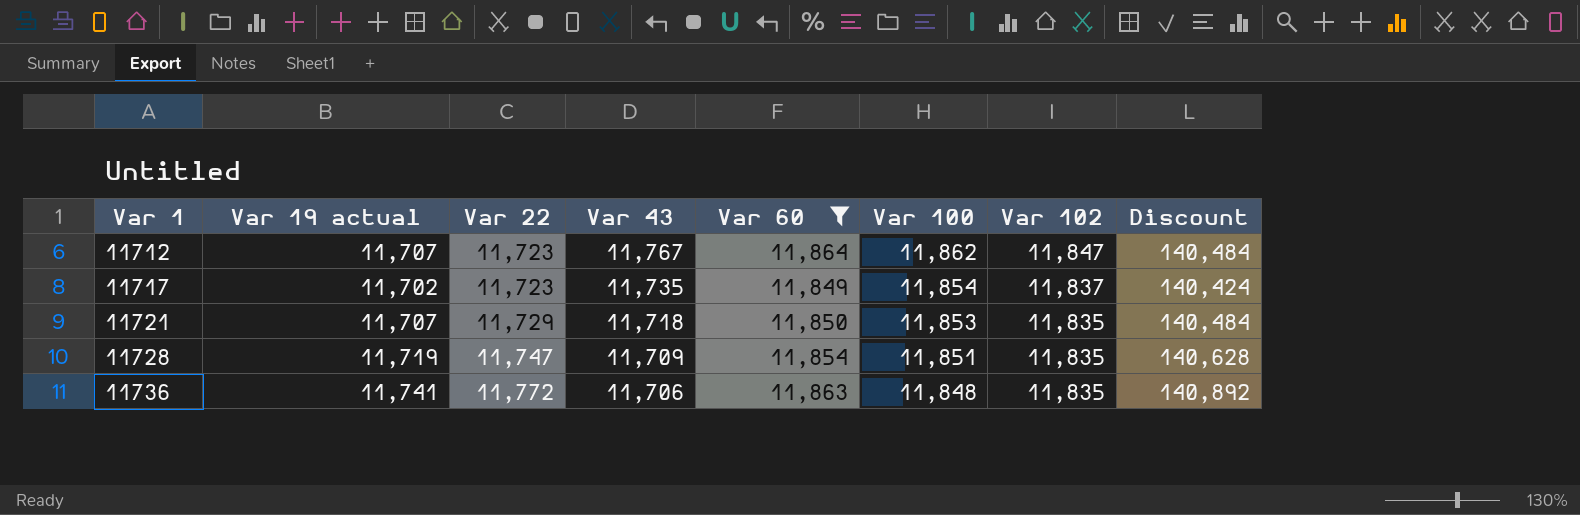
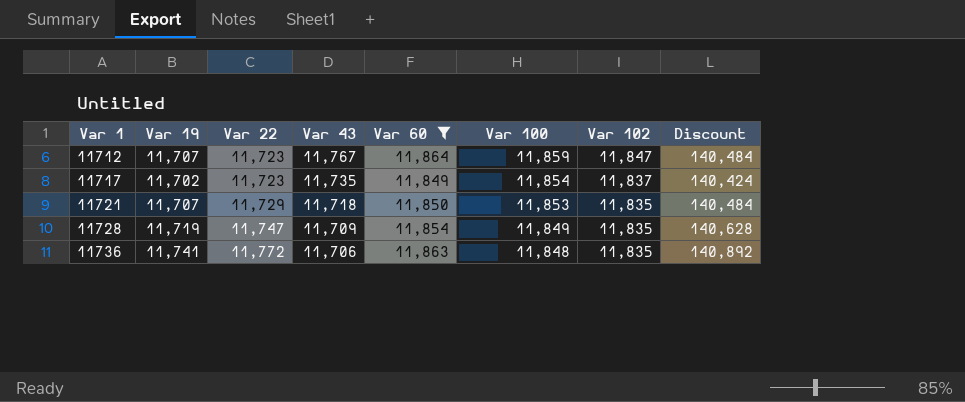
column name: Var 19 actual -> Var 19
11712 | Var 100: 11,862 -> 11,859
11728 | Var 100: 11,851 -> 11,849

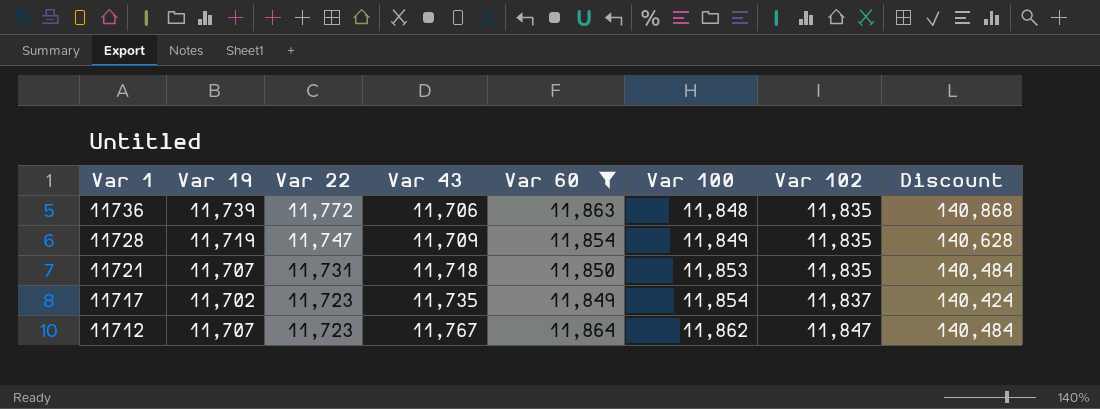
row order: Var 1 ascending -> Var 1 descending
11736 | Var 19: 11,741 -> 11,739
11736 | Discount: 140,892 -> 140,868
11721 | Var 22: 11,729 -> 11,731
11712 | Var 100: 11,859 -> 11,862

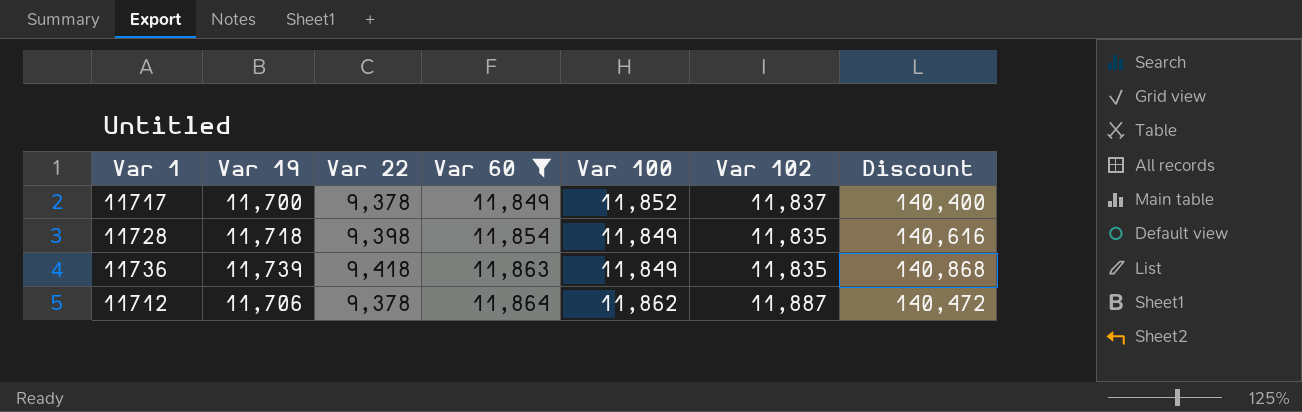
row order: Var 1 descending -> Var 60 ascending
column Var 43 | position: 4 -> none
row 11721: 11,707 | 11,731 | 11,718 | 11,850 | 11,853 | 11,835 | 140,484 -> none
11717 | Var 19: 11,702 -> 11,700
11717 | Var 22: 11,723 -> 9,378
11717 | Var 100: 11,854 -> 11,852
11717 | Discount: 140,424 -> 140,400
11728 | Var 19: 11,719 -> 11,718
11728 | Var 22: 11,747 -> 9,398
11728 | Discount: 140,628 -> 140,616
11736 | Var 22: 11,772 -> 9,418
11736 | Var 100: 11,848 -> 11,849
11712 | Var 19: 11,707 -> 11,706
11712 | Var 22: 11,723 -> 9,378
11712 | Var 102: 11,847 -> 11,887
11712 | Discount: 140,484 -> 140,472

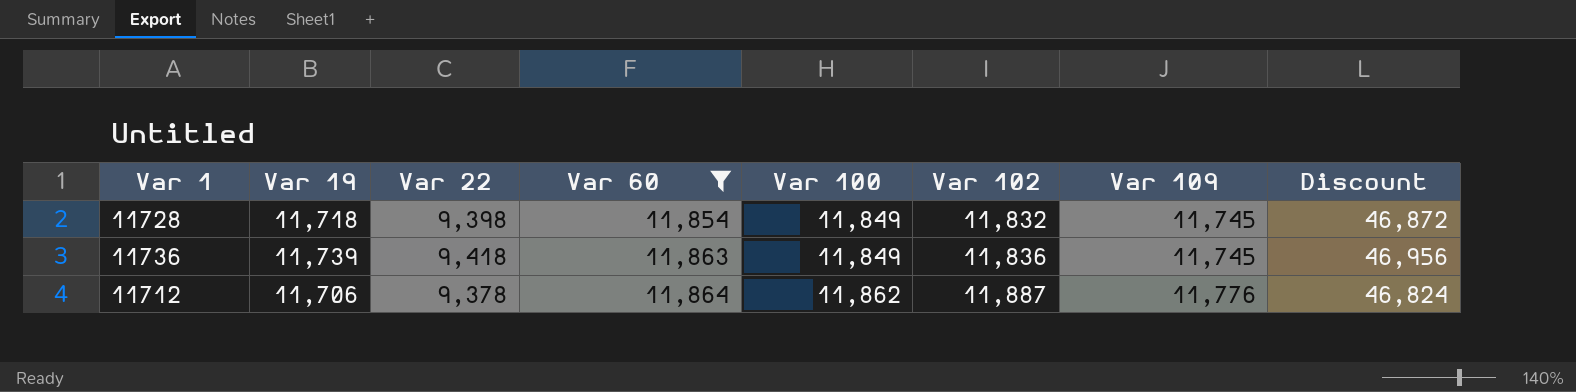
column Var 109 | position: none -> 7
column Discount | formula: [Var 19] * 12 -> [Var 19] * 4
row 11717: 11,700 | 9,378 | 11,849 | 11,852 | 11,837 | 140,400 -> none
11728 | Var 102: 11,835 -> 11,832
11736 | Var 102: 11,835 -> 11,836

